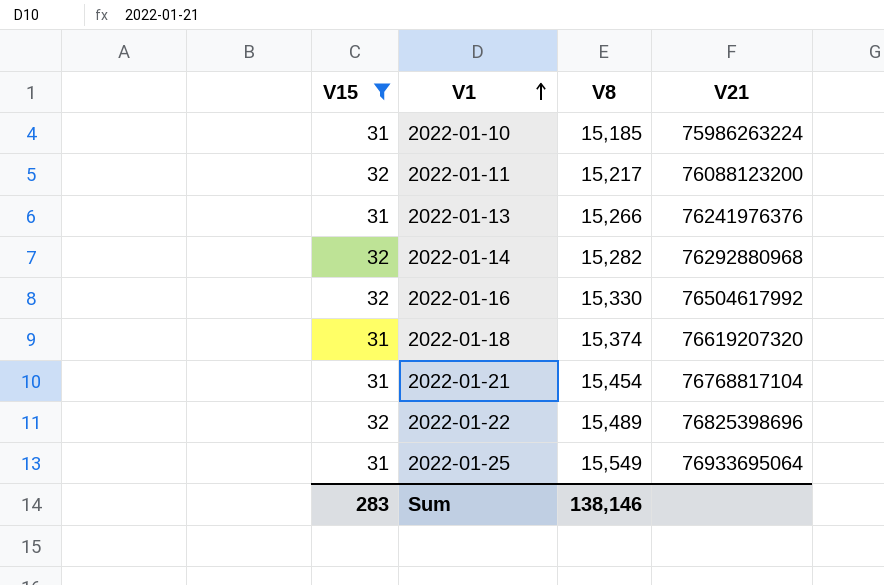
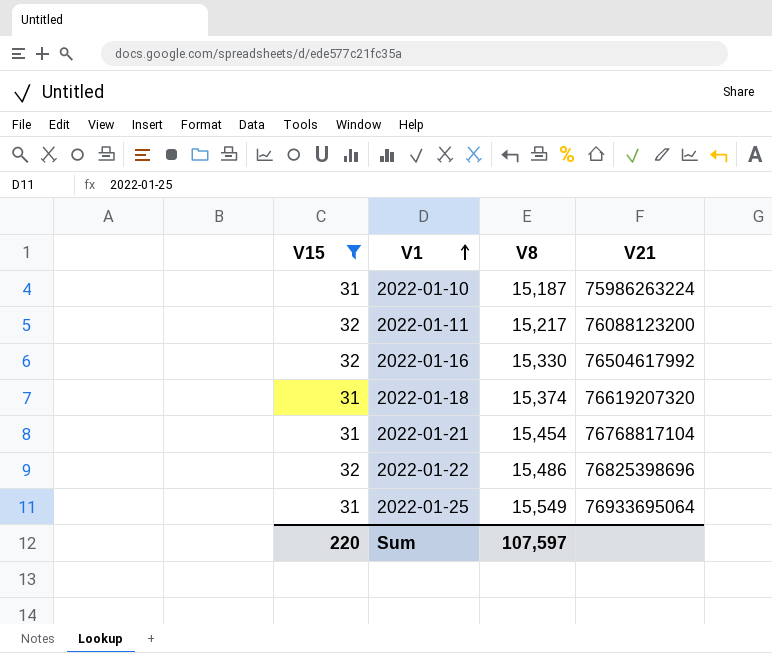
row 2022-01-13: 31 | 15,266 | 76241976376 -> none
row 2022-01-14: 32 | 15,282 | 76292880968 -> none
2022-01-10 | V8: 15,185 -> 15,187
2022-01-22 | V8: 15,489 -> 15,486
Sum | V15: 283 -> 220
Sum | V8: 138,146 -> 107,597

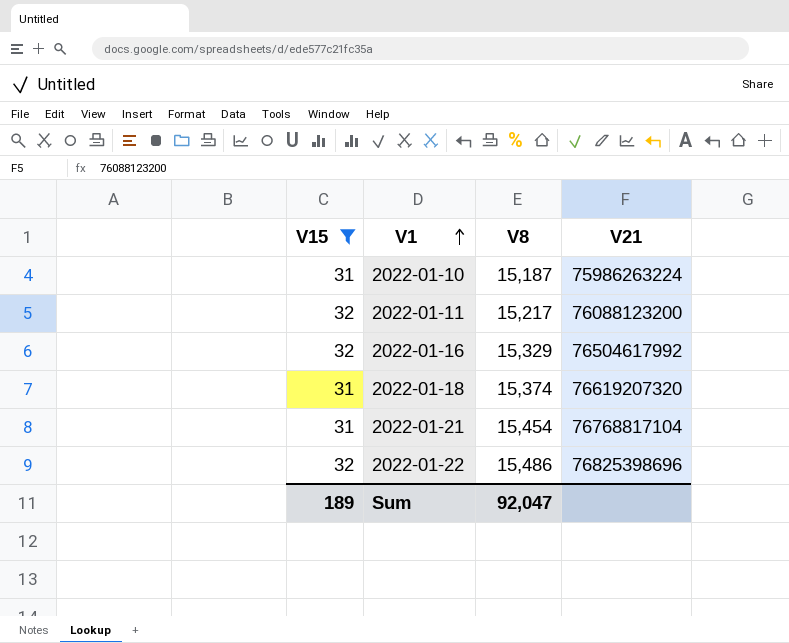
row 2022-01-25: 31 | 15,549 | 76933695064 -> none
2022-01-16 | V8: 15,330 -> 15,329
Sum | V15: 220 -> 189
Sum | V8: 107,597 -> 92,047

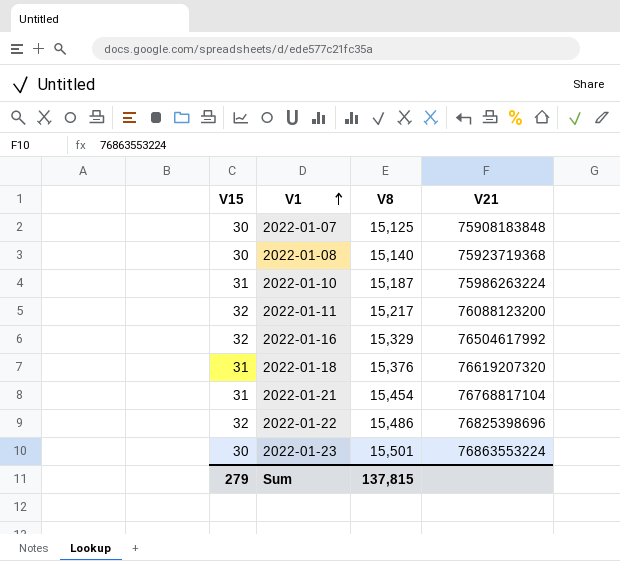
filter: V15 != 30 -> none
2022-01-18 | V8: 15,374 -> 15,376
Sum | V15: 189 -> 279
Sum | V8: 92,047 -> 137,815

